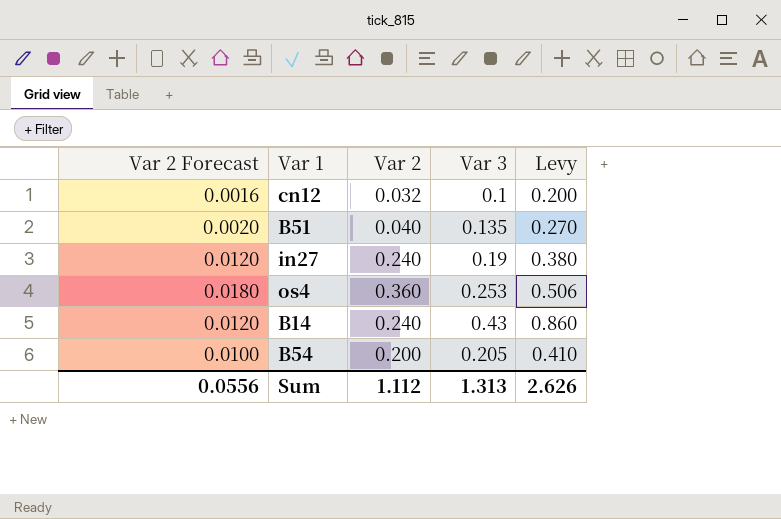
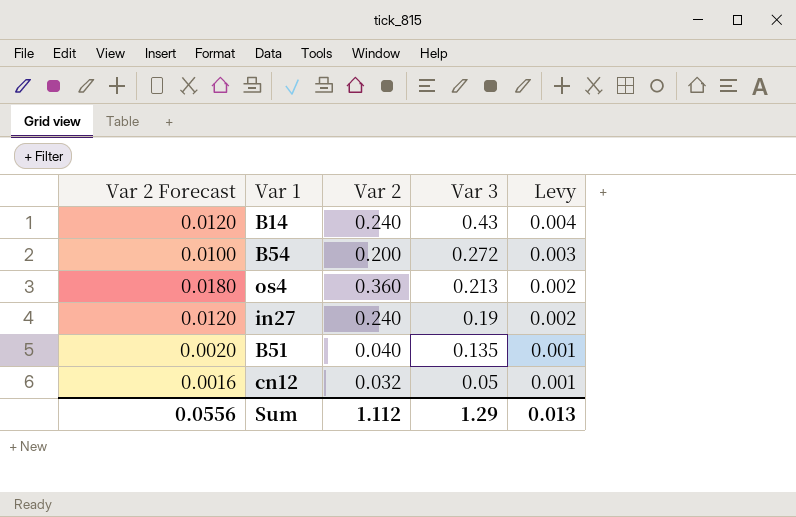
row order: none -> Var 3 descending
column Levy | formula: [Var 3] * 2 -> [Var 3] * 0.01
B54 | Var 3: 0.205 -> 0.272
os4 | Var 3: 0.253 -> 0.213
cn12 | Var 3: 0.1 -> 0.05
Sum | Var 3: 1.313 -> 1.29
Sum | Levy: 2.626 -> 0.013

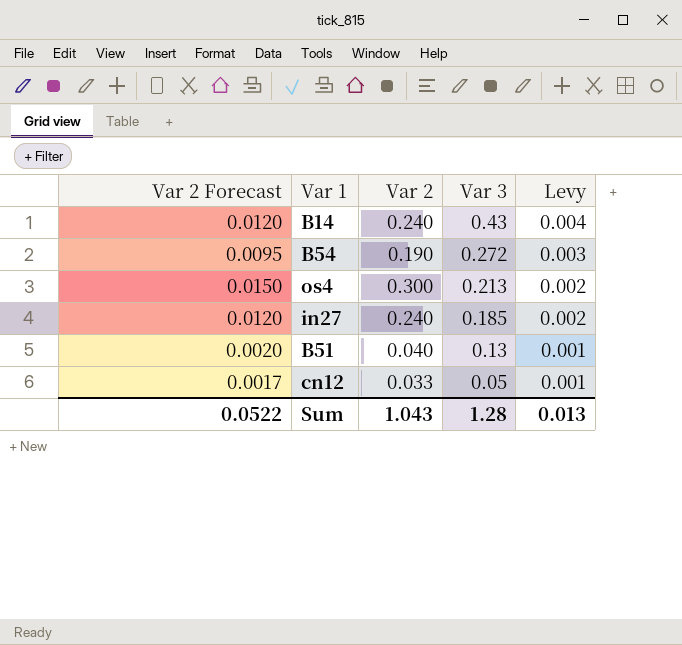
B54 | Var 2 Forecast: 0.0100 -> 0.0095
B54 | Var 2: 0.200 -> 0.190
os4 | Var 2 Forecast: 0.0180 -> 0.0150
os4 | Var 2: 0.360 -> 0.300
in27 | Var 3: 0.19 -> 0.185
B51 | Var 3: 0.135 -> 0.13
cn12 | Var 2 Forecast: 0.0016 -> 0.0017
cn12 | Var 2: 0.032 -> 0.033
Sum | Var 2 Forecast: 0.0556 -> 0.0522
Sum | Var 2: 1.112 -> 1.043
Sum | Var 3: 1.29 -> 1.28

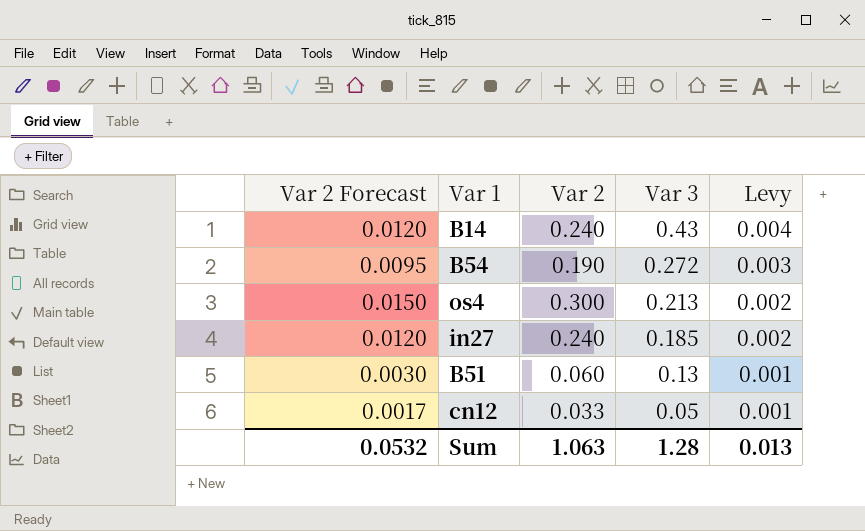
B51 | Var 2 Forecast: 0.0020 -> 0.0030
B51 | Var 2: 0.040 -> 0.060
Sum | Var 2 Forecast: 0.0522 -> 0.0532
Sum | Var 2: 1.043 -> 1.063

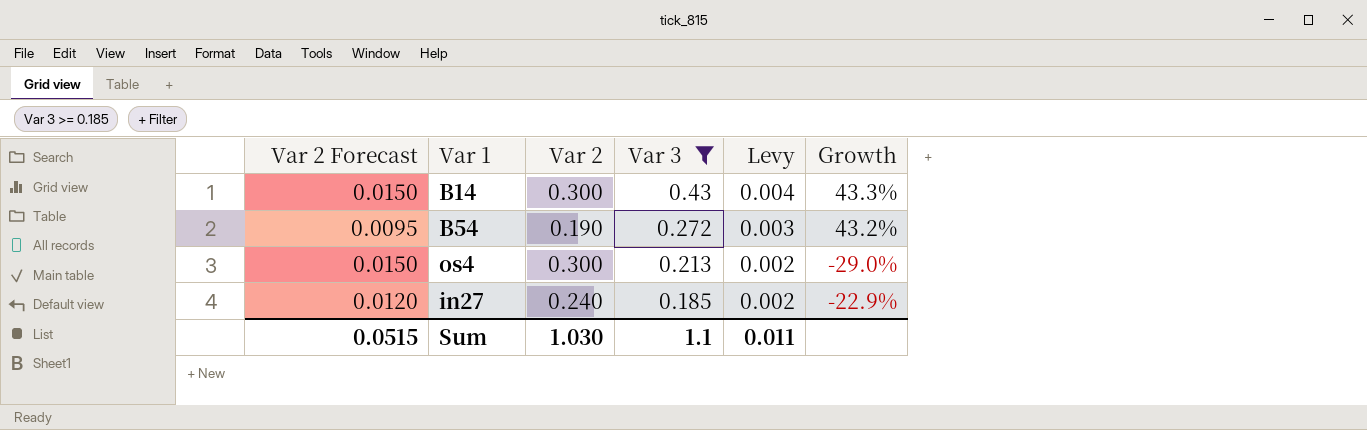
filter: none -> Var 3 >= 0.185
column Growth | formula: none -> ([Var 3] - [Var 2]) / [Var 2]
B14 | Var 2 Forecast: 0.0120 -> 0.0150
B14 | Var 2: 0.240 -> 0.300
Sum | Var 2 Forecast: 0.0532 -> 0.0515
Sum | Var 2: 1.063 -> 1.030
Sum | Var 3: 1.28 -> 1.1
Sum | Levy: 0.013 -> 0.011

